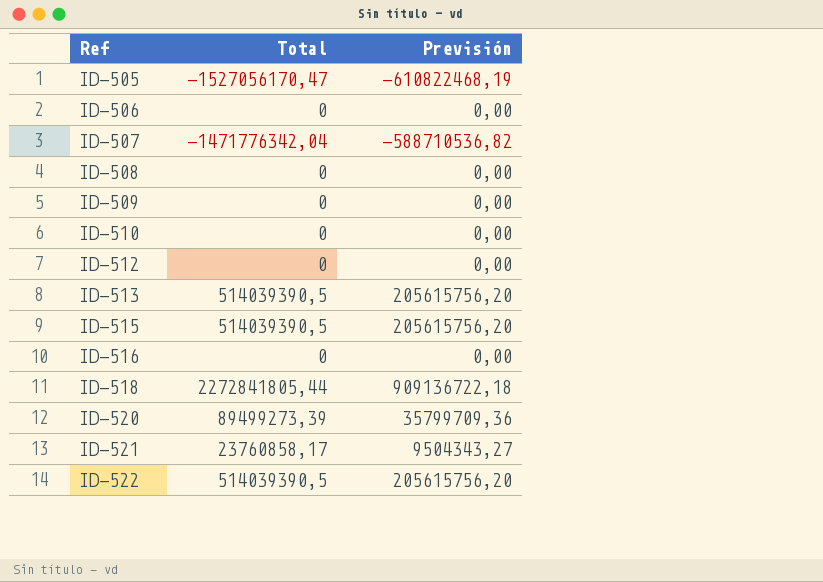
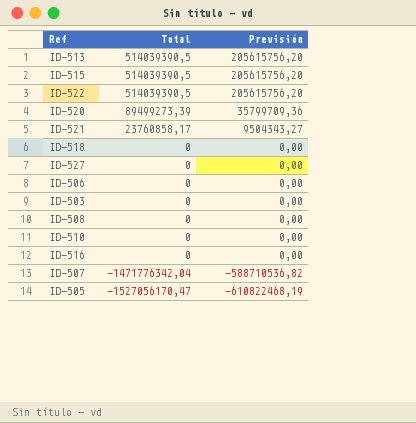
row order: Ref ascending -> Total descending
row ID-509: 0 | 0,00 -> none
row ID-512: 0 | 0,00 -> none
ID-518 | Total: 2272841805,44 -> 0
ID-518 | Previsión: 909136722,18 -> 0,00
row ID-527: none -> 0 | 0,00
row ID-503: none -> 0 | 0,00

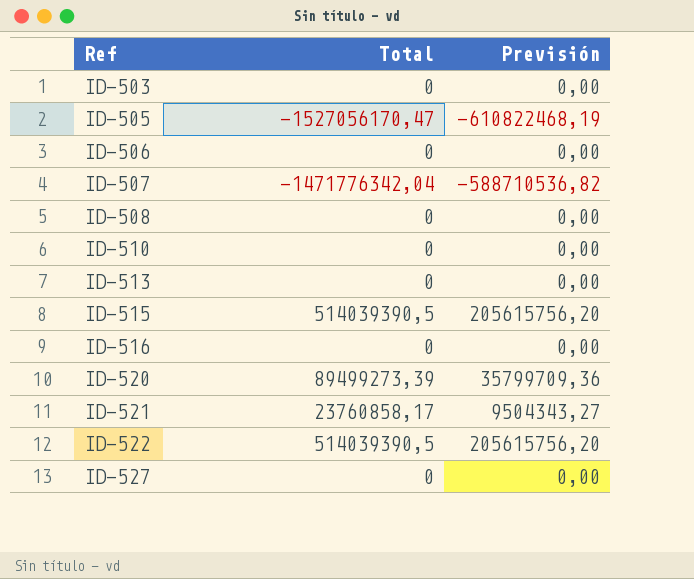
row order: Total descending -> Ref ascending
row ID-518: 0 | 0,00 -> none
ID-513 | Total: 514039390,5 -> 0
ID-513 | Previsión: 205615756,20 -> 0,00

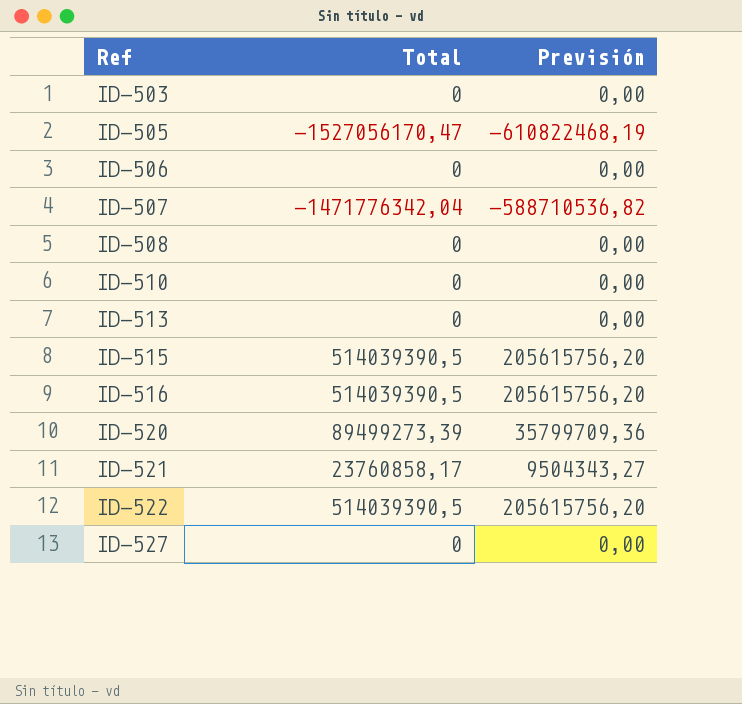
ID-516 | Total: 0 -> 514039390,5
ID-516 | Previsión: 0,00 -> 205615756,20

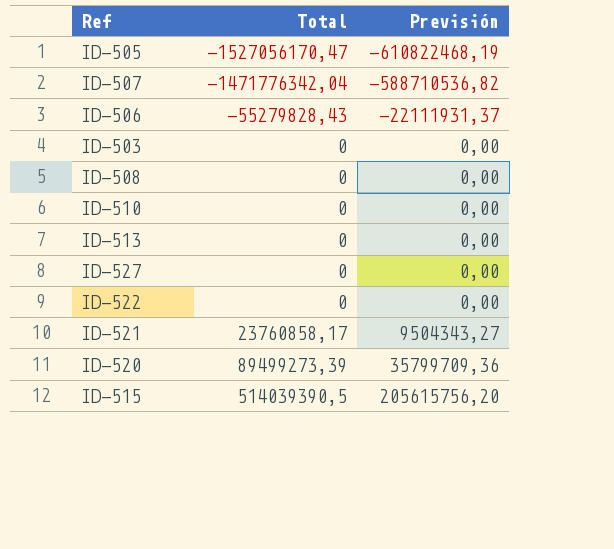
row order: Ref ascending -> Total ascending
row ID-516: 514039390,5 | 205615756,20 -> none
ID-506 | Total: 0 -> -55279828,43
ID-506 | Previsión: 0,00 -> -22111931,37
ID-522 | Total: 514039390,5 -> 0
ID-522 | Previsión: 205615756,20 -> 0,00

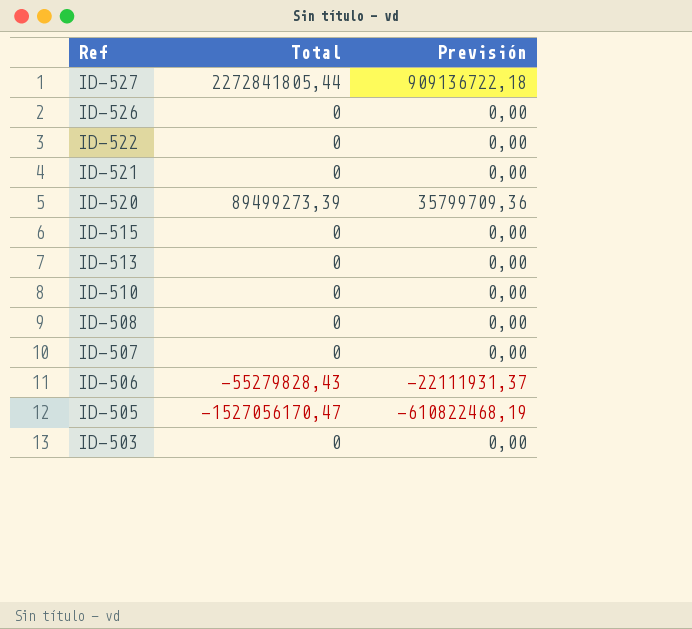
row order: Total ascending -> Ref descending
ID-527 | Total: 0 -> 2272841805,44
ID-527 | Previsión: 0,00 -> 909136722,18
row ID-526: none -> 0 | 0,00
ID-521 | Total: 23760858,17 -> 0
ID-521 | Previsión: 9504343,27 -> 0,00
ID-515 | Total: 514039390,5 -> 0
ID-515 | Previsión: 205615756,20 -> 0,00
ID-507 | Total: -1471776342,04 -> 0
ID-507 | Previsión: -588710536,82 -> 0,00

